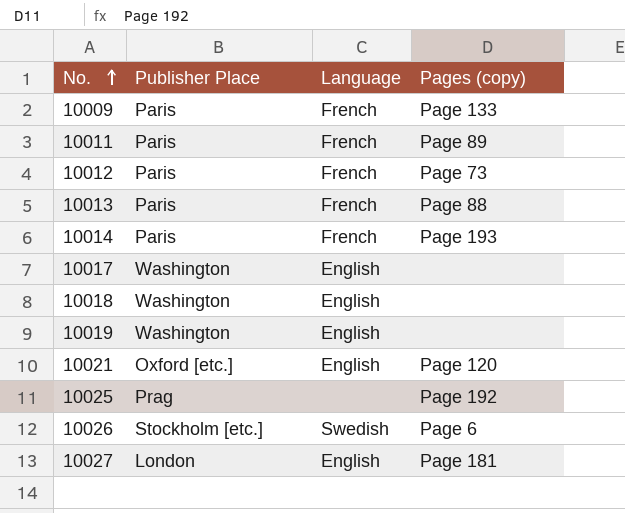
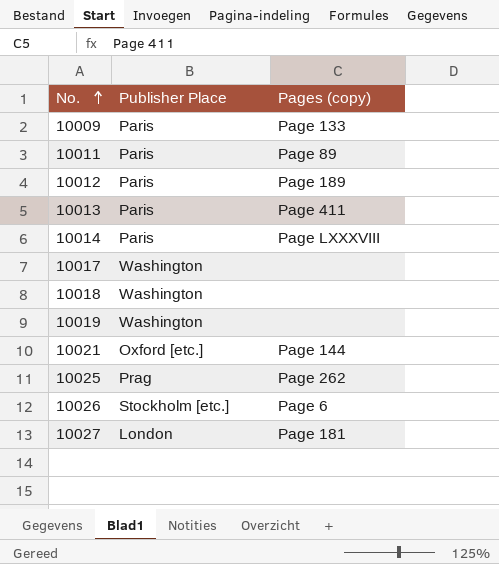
column Language | position: 3 -> none
10012 | Pages (copy): Page 73 -> Page 189
10013 | Pages (copy): Page 88 -> Page 411
10014 | Pages (copy): Page 193 -> Page LXXXVIII
10021 | Pages (copy): Page 120 -> Page 144
10025 | Pages (copy): Page 192 -> Page 262

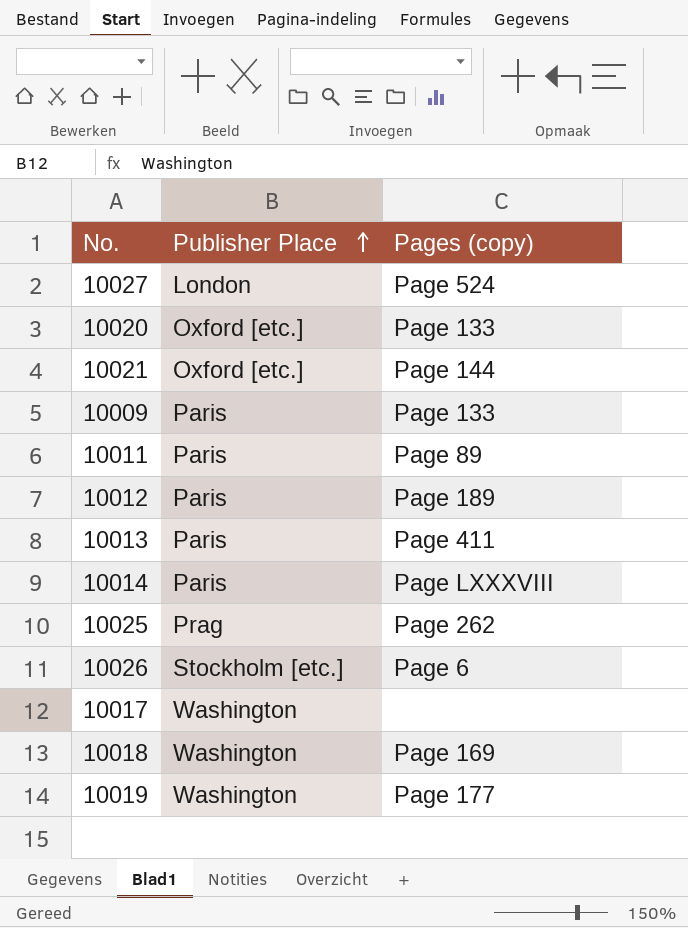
row order: No. ascending -> Publisher Place ascending
10027 | Pages (copy): Page 181 -> Page 524
row 10020: none -> Oxford [etc.] | Page 133
10018 | Pages (copy): none -> Page 169
10019 | Pages (copy): none -> Page 177

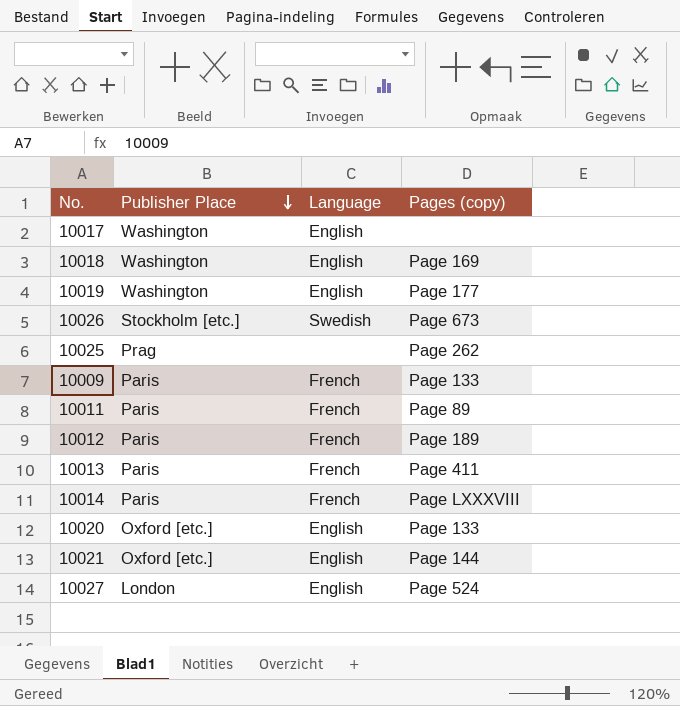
row order: Publisher Place ascending -> Publisher Place descending
column Language | position: none -> 3
10026 | Pages (copy): Page 6 -> Page 673

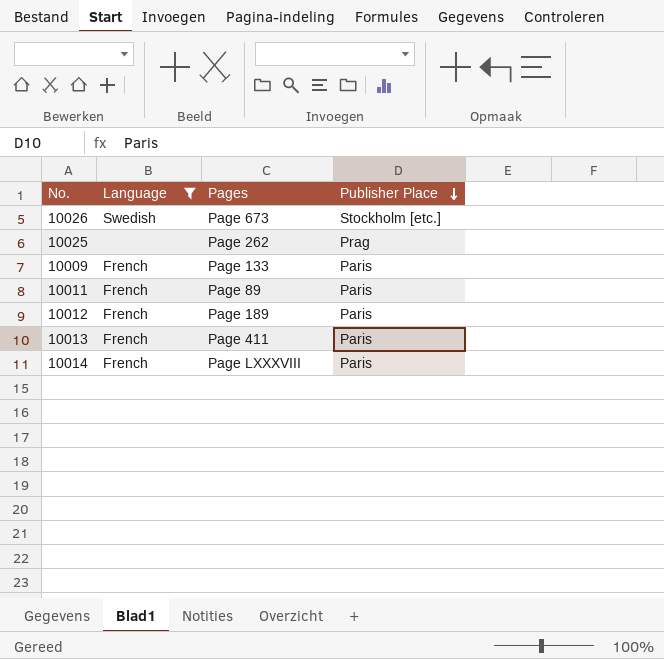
filter: none -> Language != English
column name: Pages (copy) -> Pages
column Publisher Place | position: 2 -> 4

